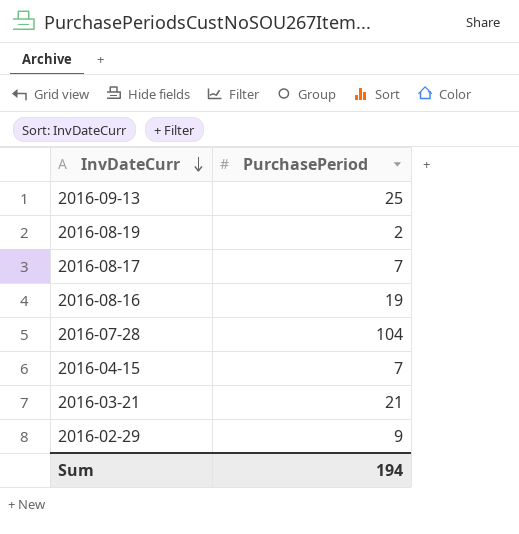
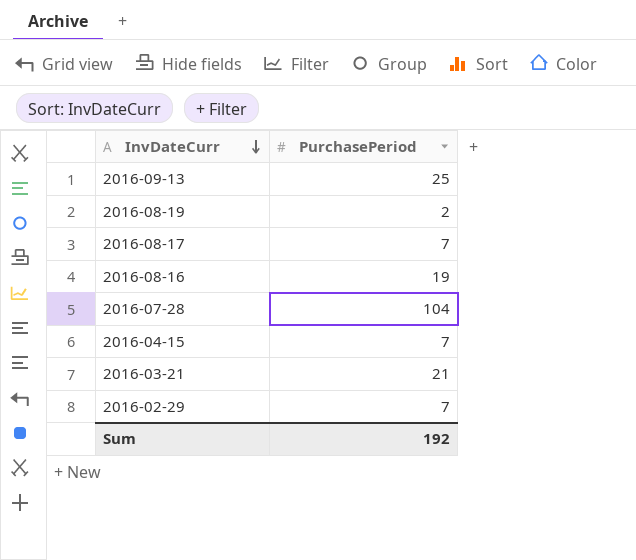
2016-02-29 | PurchasePeriod: 9 -> 7
Sum | PurchasePeriod: 194 -> 192

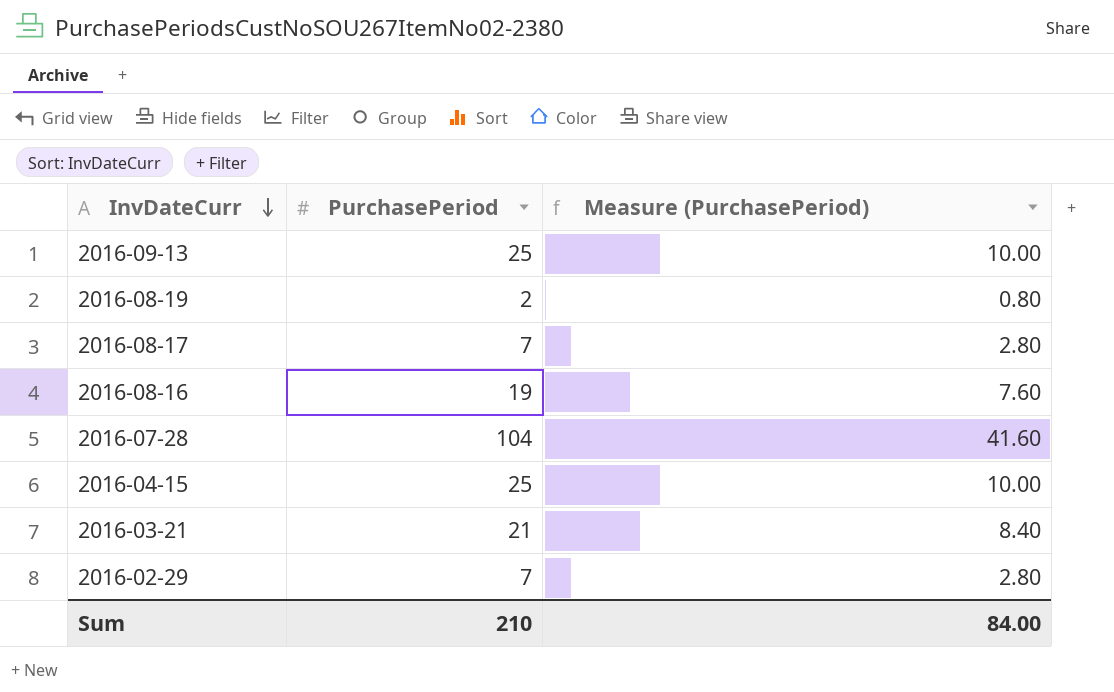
column Measure (PurchasePeriod) | formula: none -> [PurchasePeriod] * 0.4
2016-04-15 | PurchasePeriod: 7 -> 25
Sum | PurchasePeriod: 192 -> 210

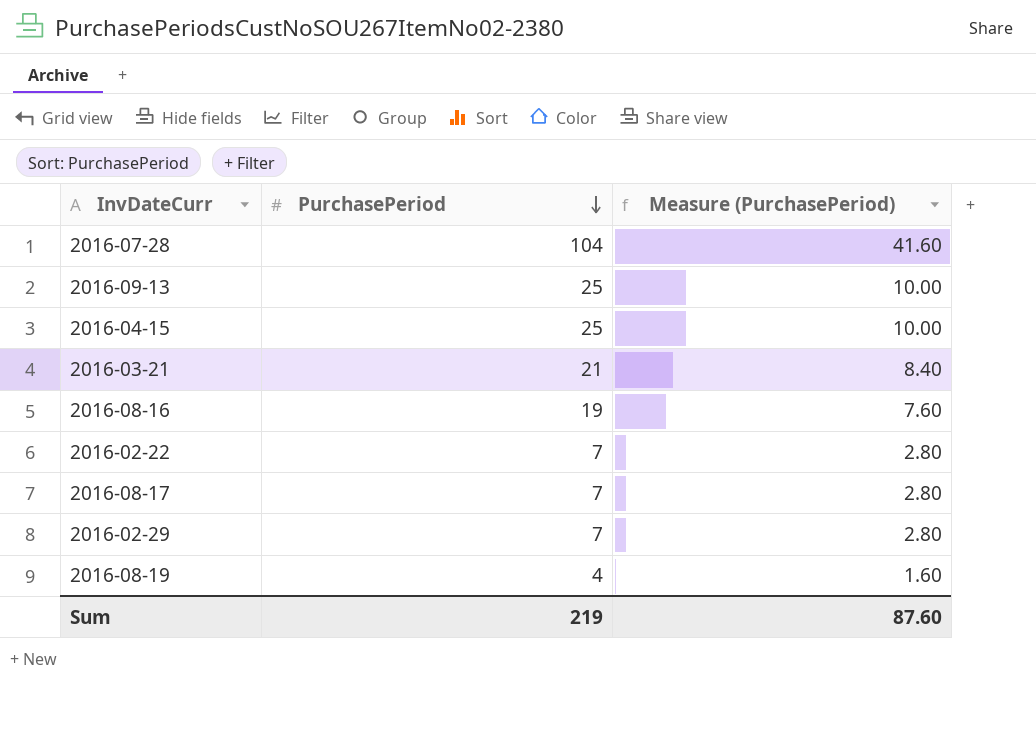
row order: InvDateCurr descending -> PurchasePeriod descending
row 2016-02-22: none -> 7 | 2.80
2016-08-19 | PurchasePeriod: 2 -> 4
2016-08-19 | Measure (PurchasePeriod): 0.80 -> 1.60
Sum | PurchasePeriod: 210 -> 219
Sum | Measure (PurchasePeriod): 84.00 -> 87.60

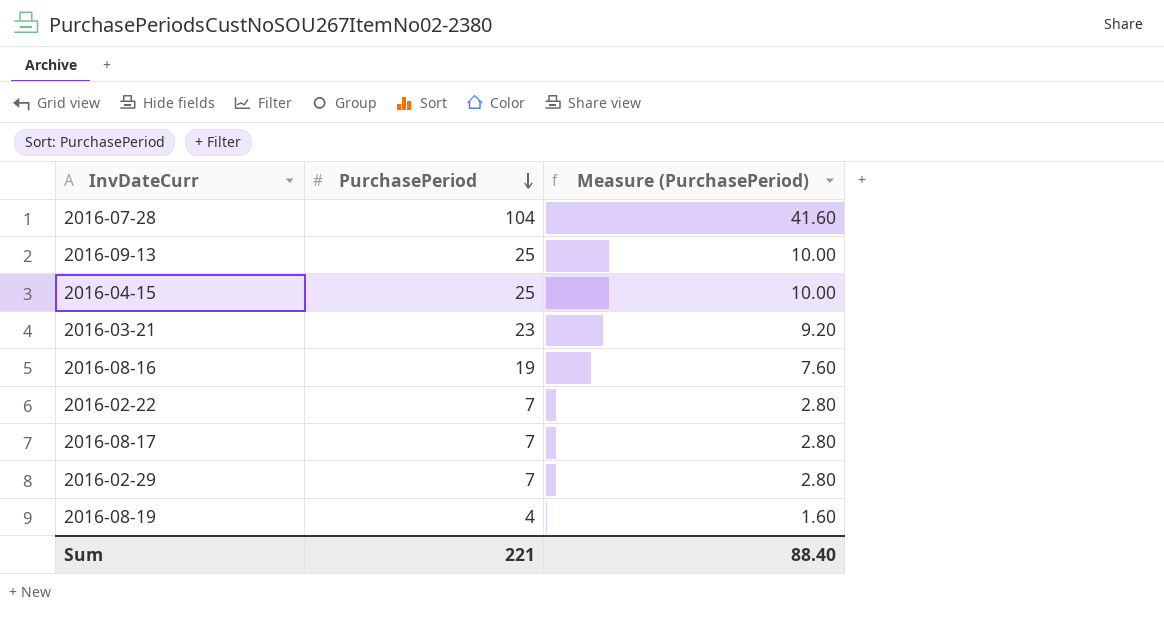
2016-03-21 | PurchasePeriod: 21 -> 23
2016-03-21 | Measure (PurchasePeriod): 8.40 -> 9.20
Sum | PurchasePeriod: 219 -> 221
Sum | Measure (PurchasePeriod): 87.60 -> 88.40

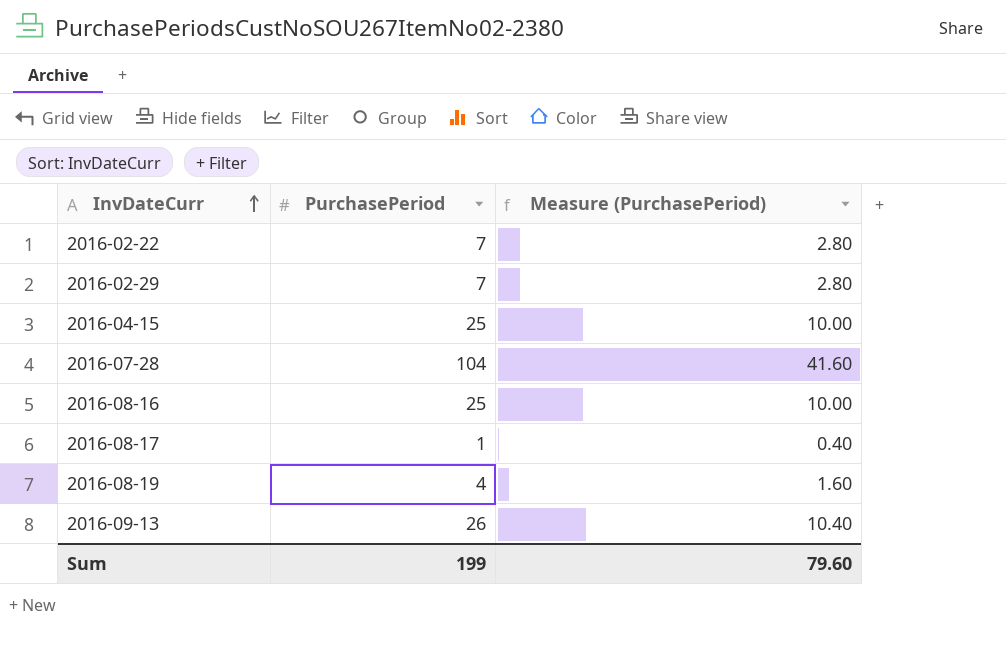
row order: PurchasePeriod descending -> InvDateCurr ascending
row 2016-03-21: 23 | 9.20 -> none
2016-08-16 | PurchasePeriod: 19 -> 25
2016-08-16 | Measure (PurchasePeriod): 7.60 -> 10.00
2016-08-17 | PurchasePeriod: 7 -> 1
2016-08-17 | Measure (PurchasePeriod): 2.80 -> 0.40
2016-09-13 | PurchasePeriod: 25 -> 26
2016-09-13 | Measure (PurchasePeriod): 10.00 -> 10.40
Sum | PurchasePeriod: 221 -> 199
Sum | Measure (PurchasePeriod): 88.40 -> 79.60

